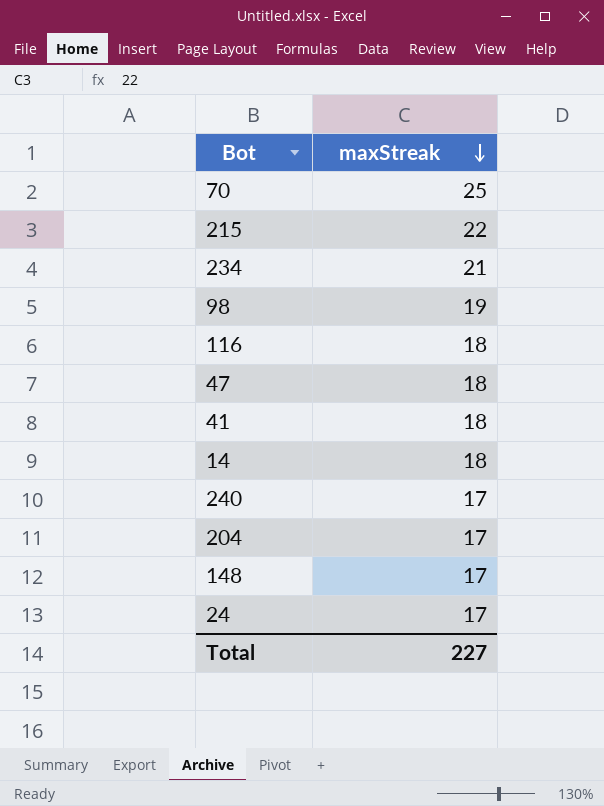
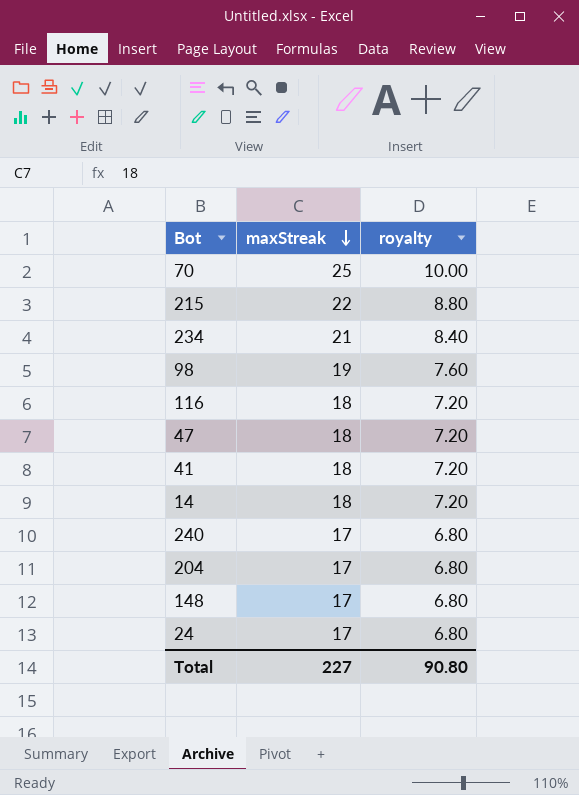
column royalty | formula: none -> [maxStreak] * 0.4

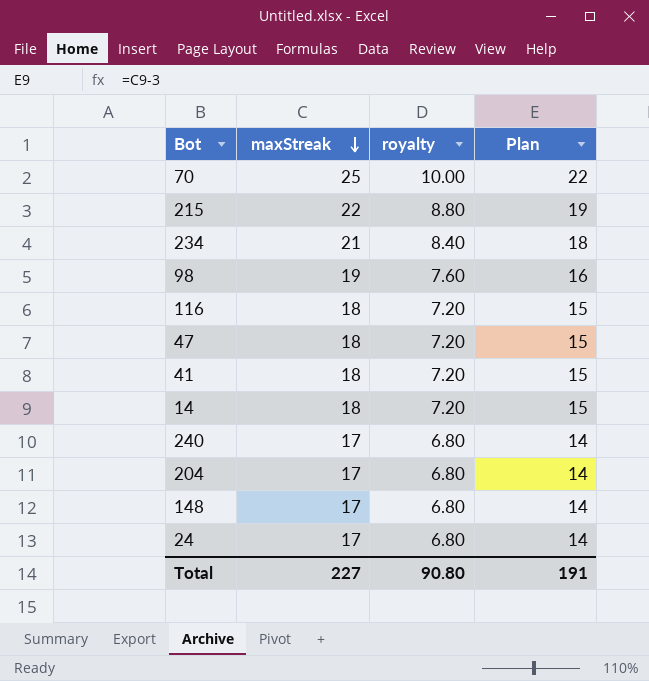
column Plan | formula: none -> [maxStreak] - 3

